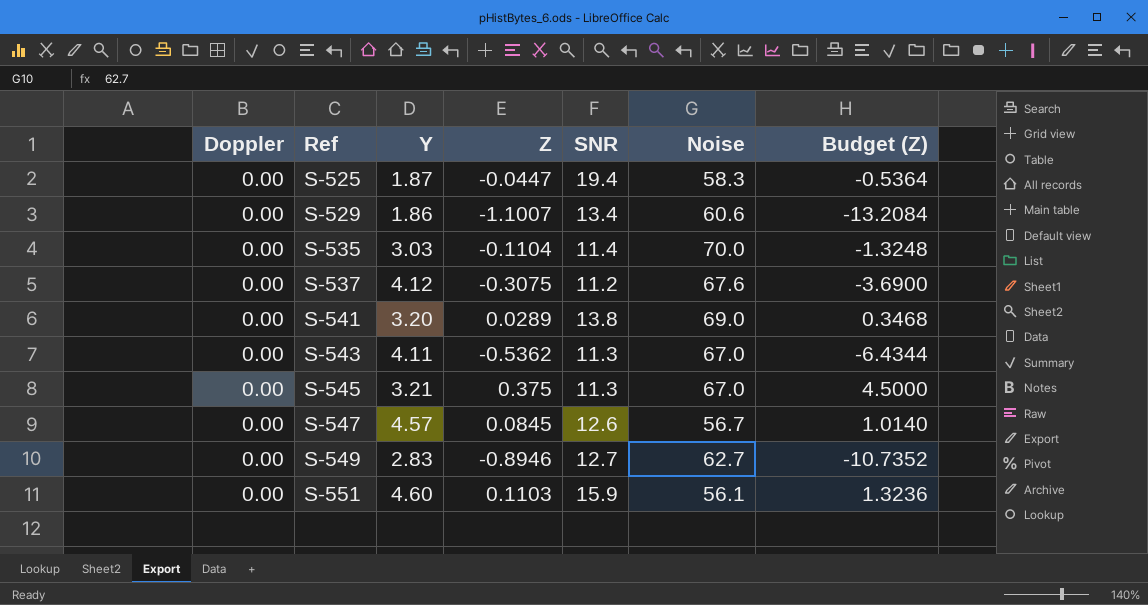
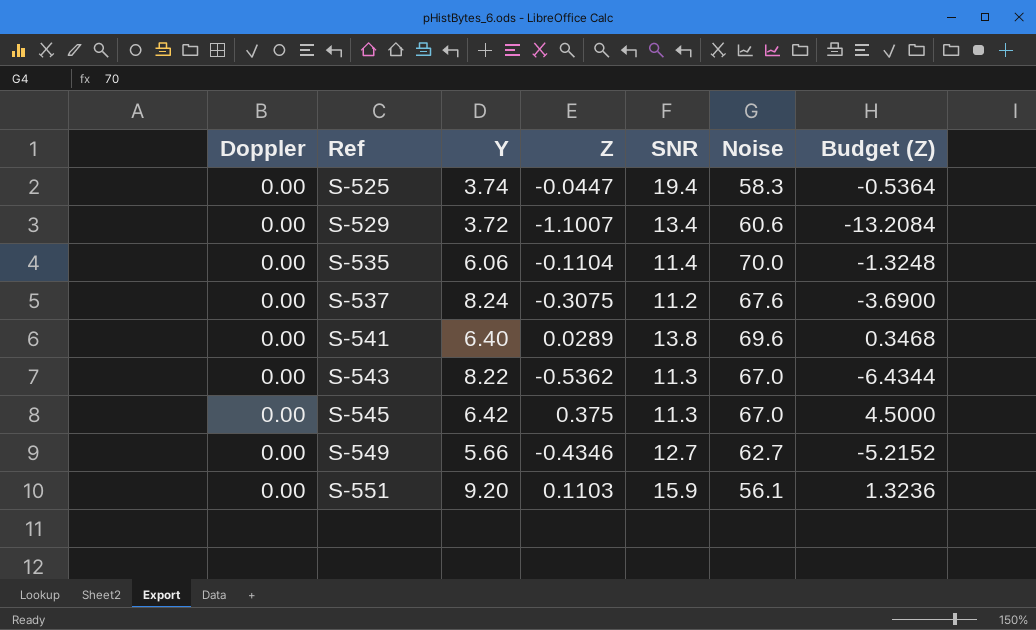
row S-547: 0.00 | 4.57 | 0.0845 | 12.6 | 56.7 | 1.0140 -> none
S-525 | Y: 1.87 -> 3.74
S-529 | Y: 1.86 -> 3.72
S-535 | Y: 3.03 -> 6.06
S-537 | Y: 4.12 -> 8.24
S-541 | Y: 3.20 -> 6.40
S-541 | Noise: 69.0 -> 69.6
S-543 | Y: 4.11 -> 8.22
S-545 | Y: 3.21 -> 6.42
S-549 | Y: 2.83 -> 5.66
S-549 | Z: -0.8946 -> -0.4346
S-549 | Budget (Z): -10.7352 -> -5.2152
S-551 | Y: 4.60 -> 9.20

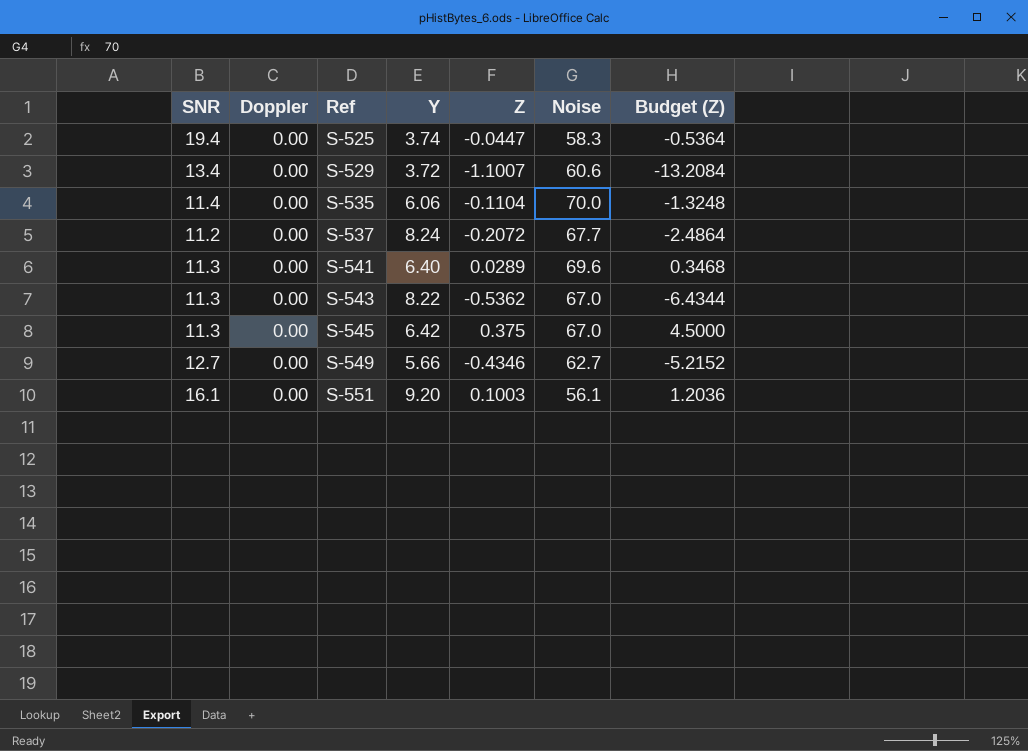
column SNR | position: 5 -> 1
S-537 | Z: -0.3075 -> -0.2072
S-537 | Noise: 67.6 -> 67.7
S-537 | Budget (Z): -3.6900 -> -2.4864
S-541 | SNR: 13.8 -> 11.3
S-551 | SNR: 15.9 -> 16.1
S-551 | Z: 0.1103 -> 0.1003
S-551 | Budget (Z): 1.3236 -> 1.2036

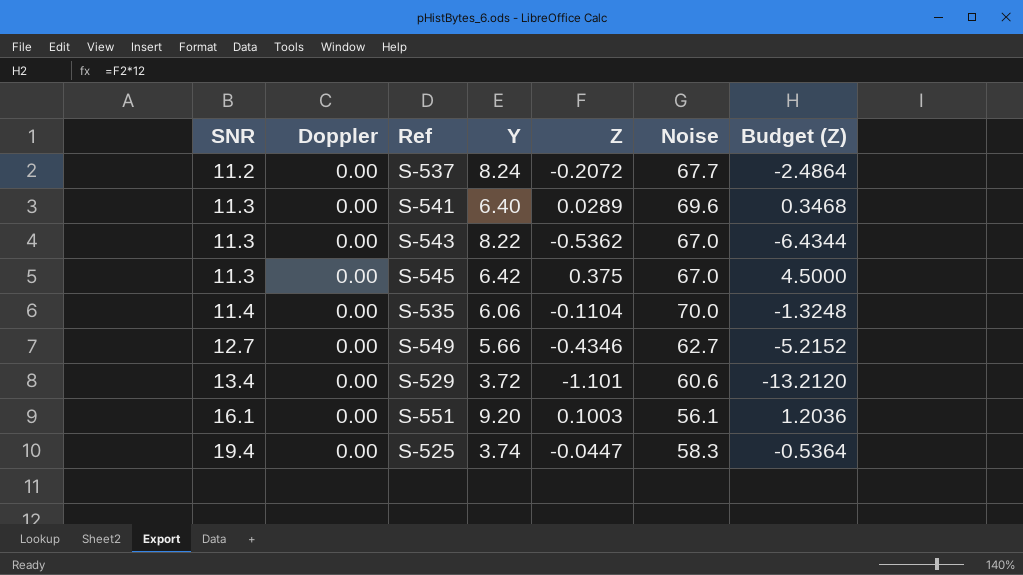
row order: Ref ascending -> SNR ascending
S-529 | Z: -1.1007 -> -1.101
S-529 | Budget (Z): -13.2084 -> -13.2120

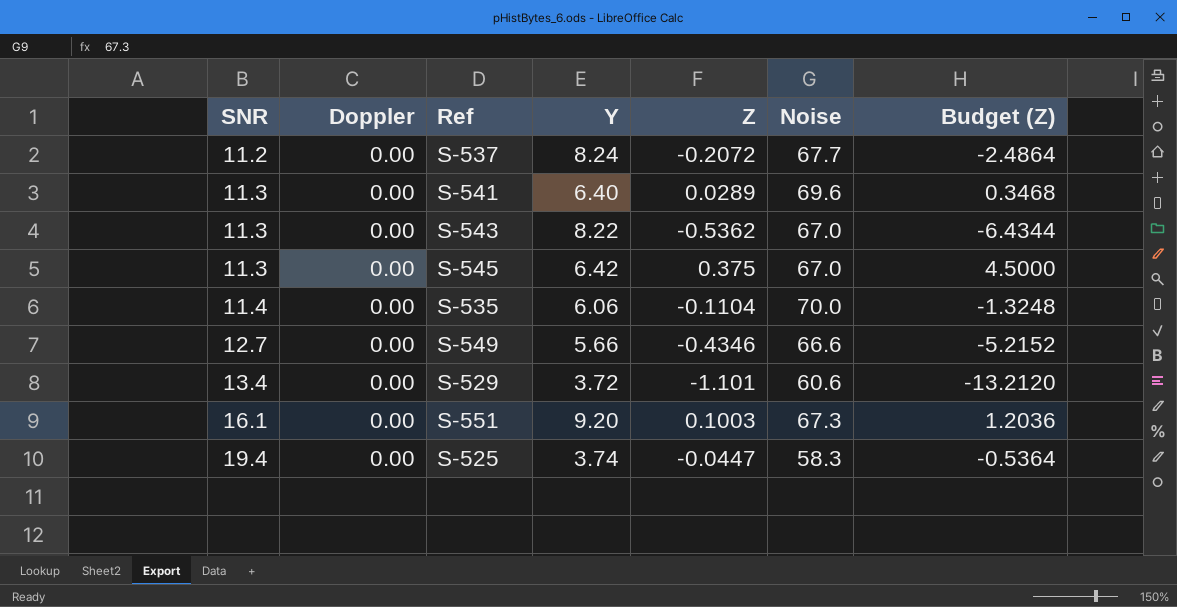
S-549 | Noise: 62.7 -> 66.6
S-551 | Noise: 56.1 -> 67.3

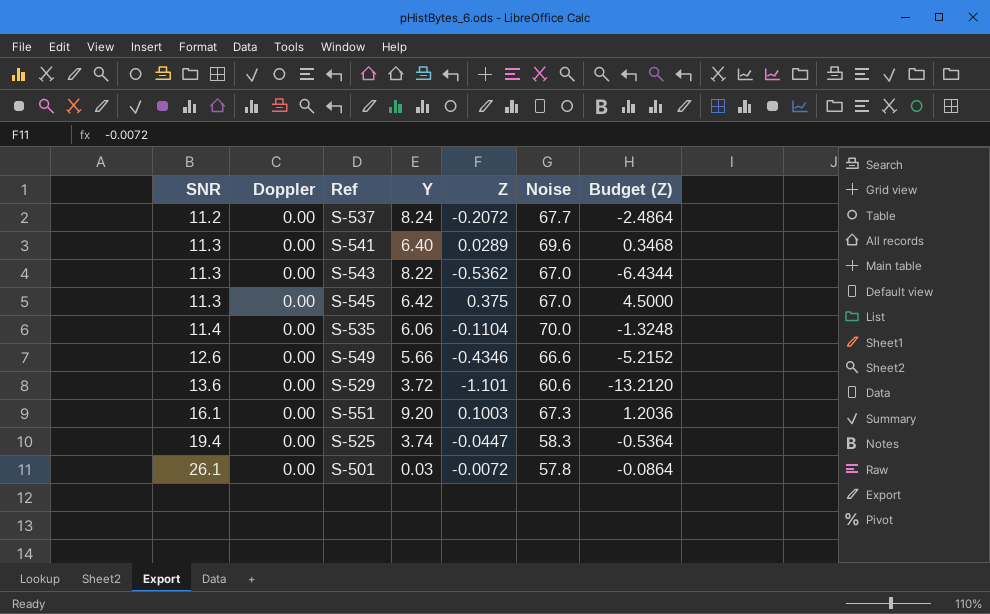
S-549 | SNR: 12.7 -> 12.6
S-529 | SNR: 13.4 -> 13.6
row S-501: none -> 26.1 | 0.00 | 0.03 | -0.0072 | 57.8 | -0.0864

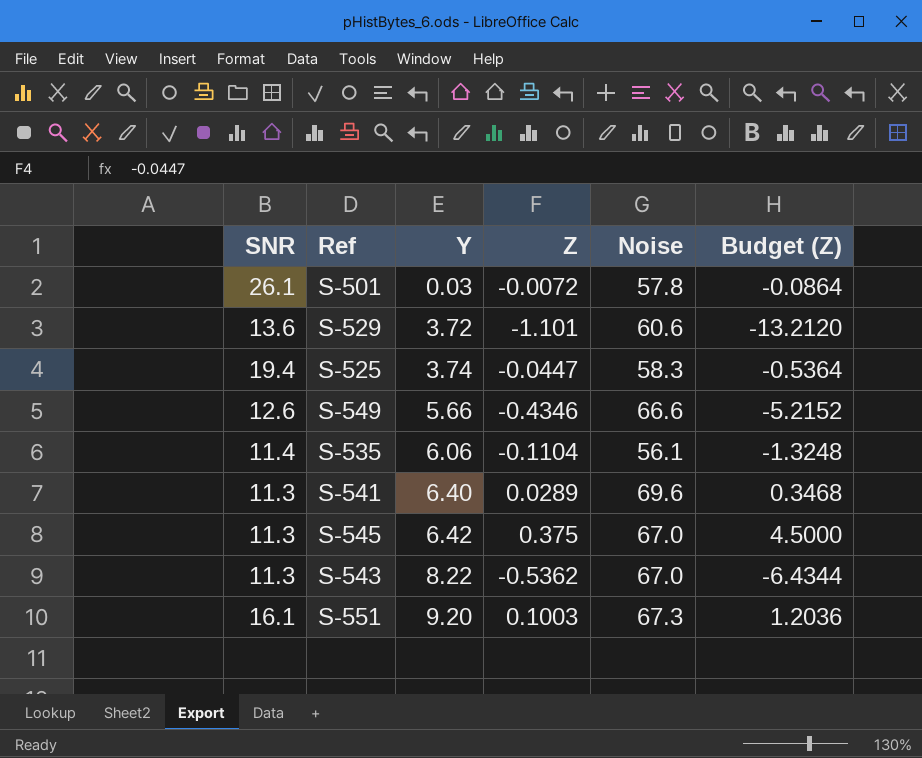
row order: SNR ascending -> Y ascending
column Doppler | position: 2 -> none
row S-537: 11.2 | 0.00 | 8.24 | -0.2072 | 67.7 | -2.4864 -> none
S-535 | Noise: 70.0 -> 56.1

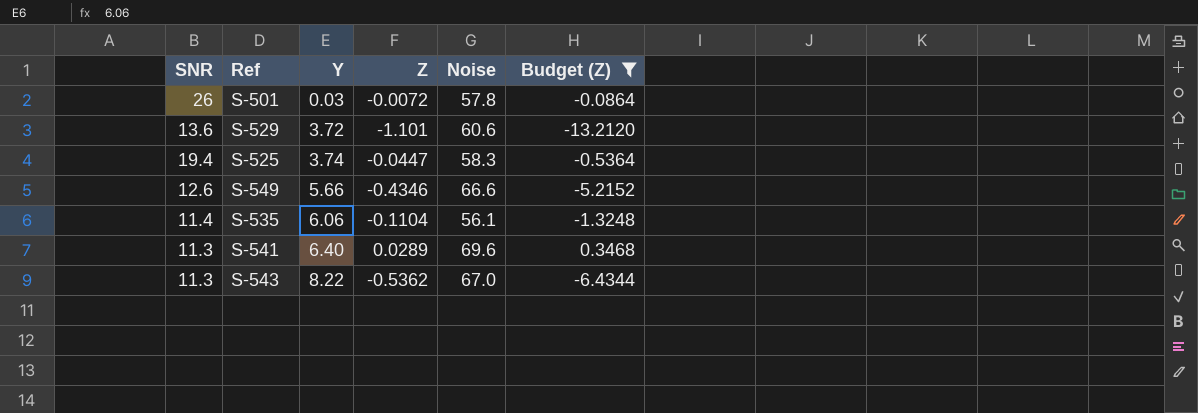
filter: none -> Budget (Z) <= 0.3468
S-501 | SNR: 26.1 -> 26

